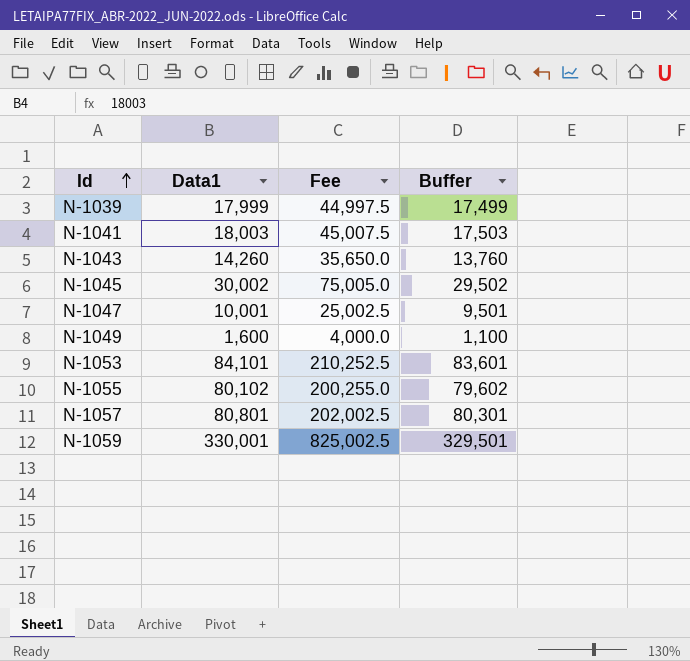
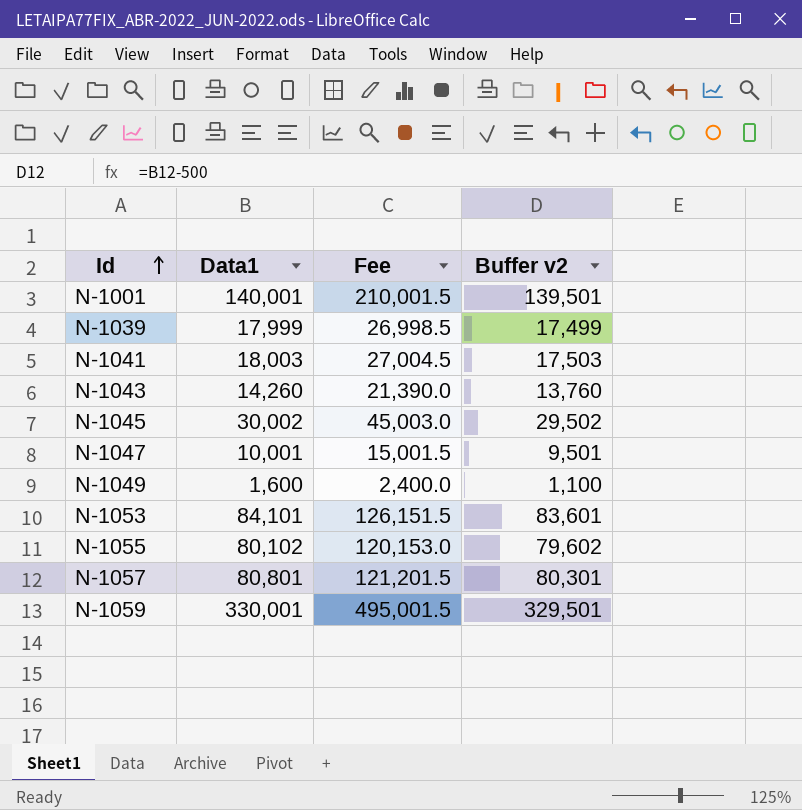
column Fee | formula: [Data1] * 2.5 -> [Data1] * 1.5
column name: Buffer -> Buffer v2
row N-1001: none -> 140,001 | 210,001.5 | 139,501

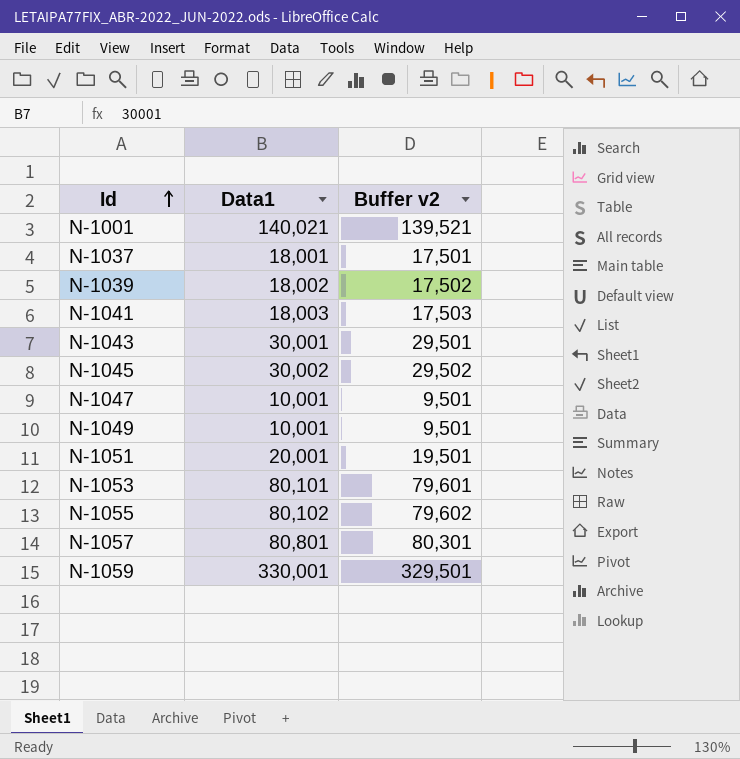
column Fee | formula: [Data1] * 1.5 -> none
N-1001 | Data1: 140,001 -> 140,021
N-1001 | Buffer v2: 139,501 -> 139,521
row N-1037: none -> 18,001 | 17,501
N-1039 | Data1: 17,999 -> 18,002
N-1039 | Buffer v2: 17,499 -> 17,502
N-1043 | Data1: 14,260 -> 30,001
N-1043 | Buffer v2: 13,760 -> 29,501
N-1049 | Data1: 1,600 -> 10,001
N-1049 | Buffer v2: 1,100 -> 9,501
row N-1051: none -> 20,001 | 19,501
N-1053 | Data1: 84,101 -> 80,101
N-1053 | Buffer v2: 83,601 -> 79,601

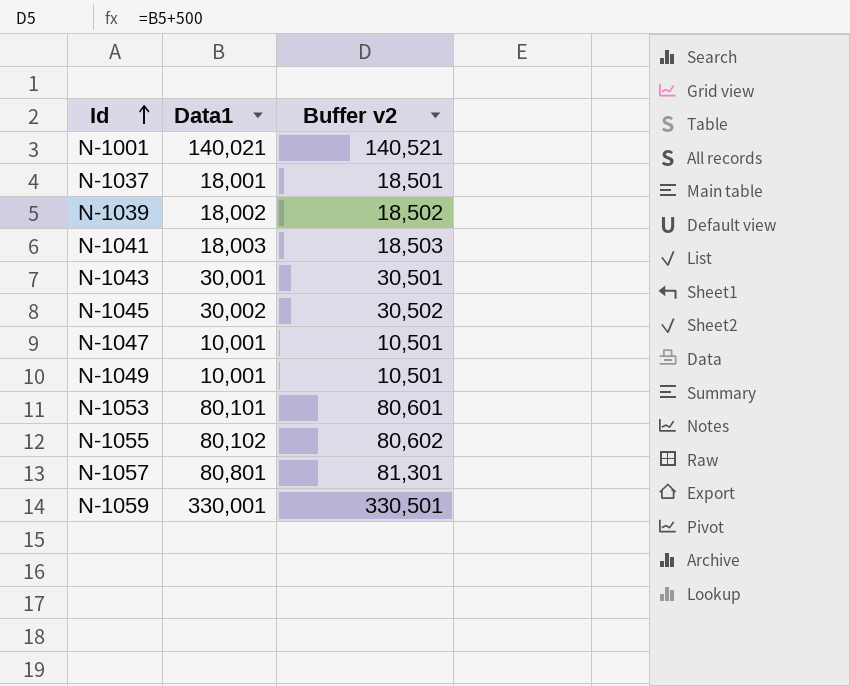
column Buffer v2 | formula: [Data1] - 500 -> [Data1] + 500
row N-1051: 20,001 | 19,501 -> none

